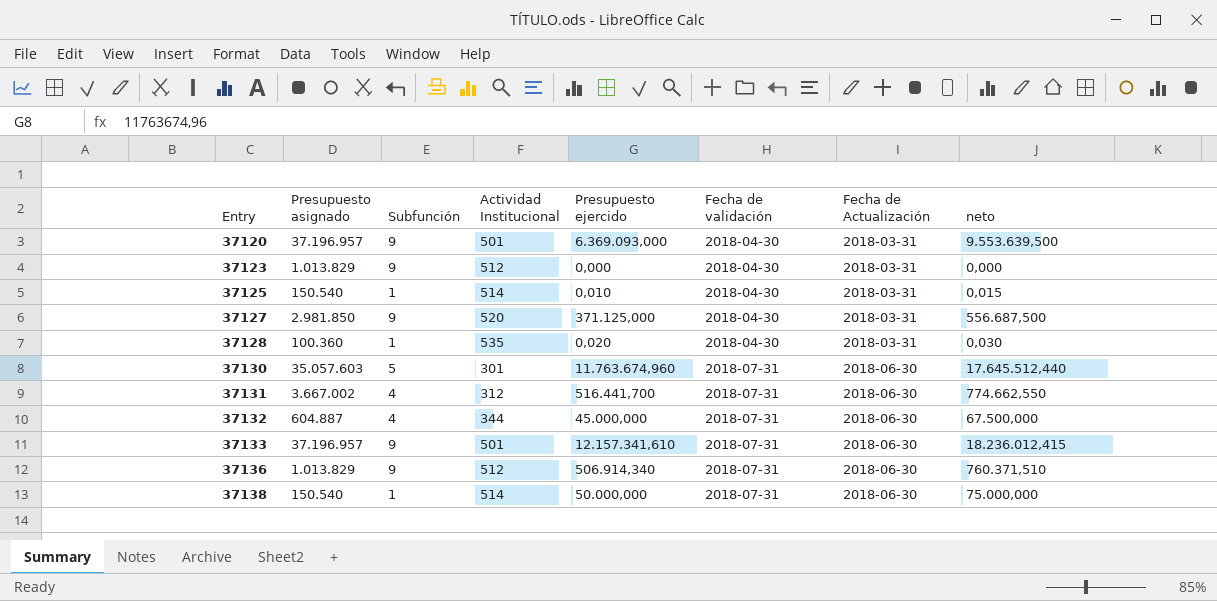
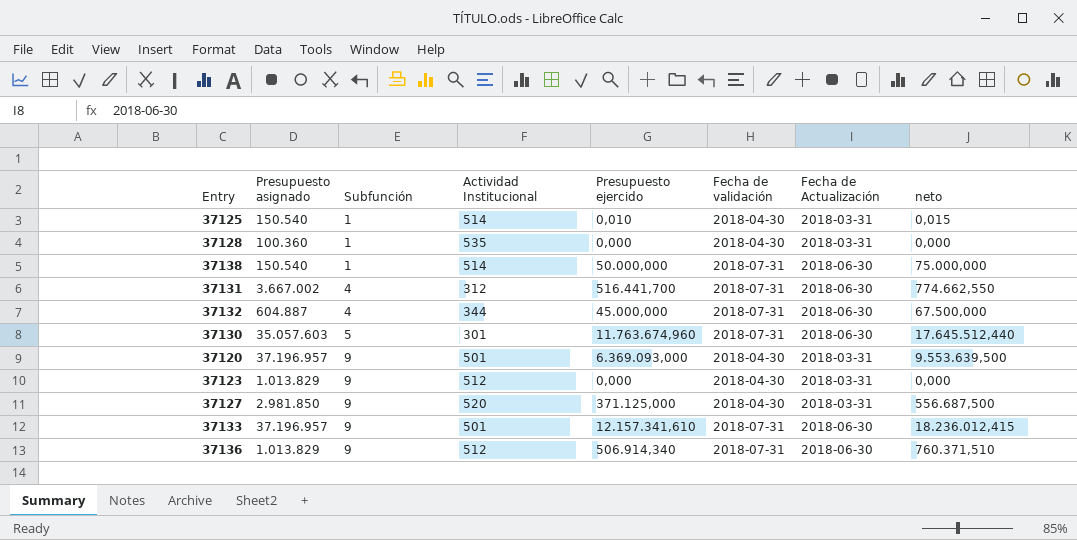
row order: Entry ascending -> Subfunción ascending
37128 | Presupuesto ejercido: 0,020 -> 0,000
37128 | neto: 0,030 -> 0,000

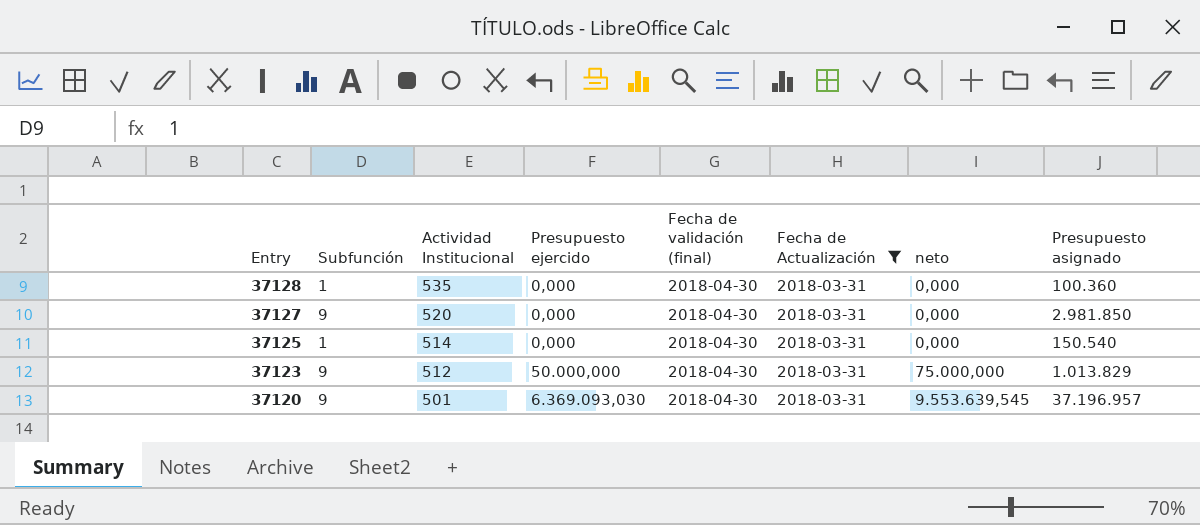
filter: none -> Fecha de Actualización = 2018-03-31
row order: Subfunción ascending -> Entry descending
column name: Fecha de validación -> Fecha de validación (final)
column Presupuesto asignado | position: 2 -> 8
37127 | Presupuesto ejercido: 371.125,000 -> 0,000
37127 | neto: 556.687,500 -> 0,000
37125 | Presupuesto ejercido: 0,010 -> 0,000
37125 | neto: 0,015 -> 0,000
37123 | Presupuesto ejercido: 0,000 -> 50.000,000
37123 | neto: 0,000 -> 75.000,000
37120 | Presupuesto ejercido: 6.369.093,000 -> 6.369.093,030
37120 | neto: 9.553.639,500 -> 9.553.639,545

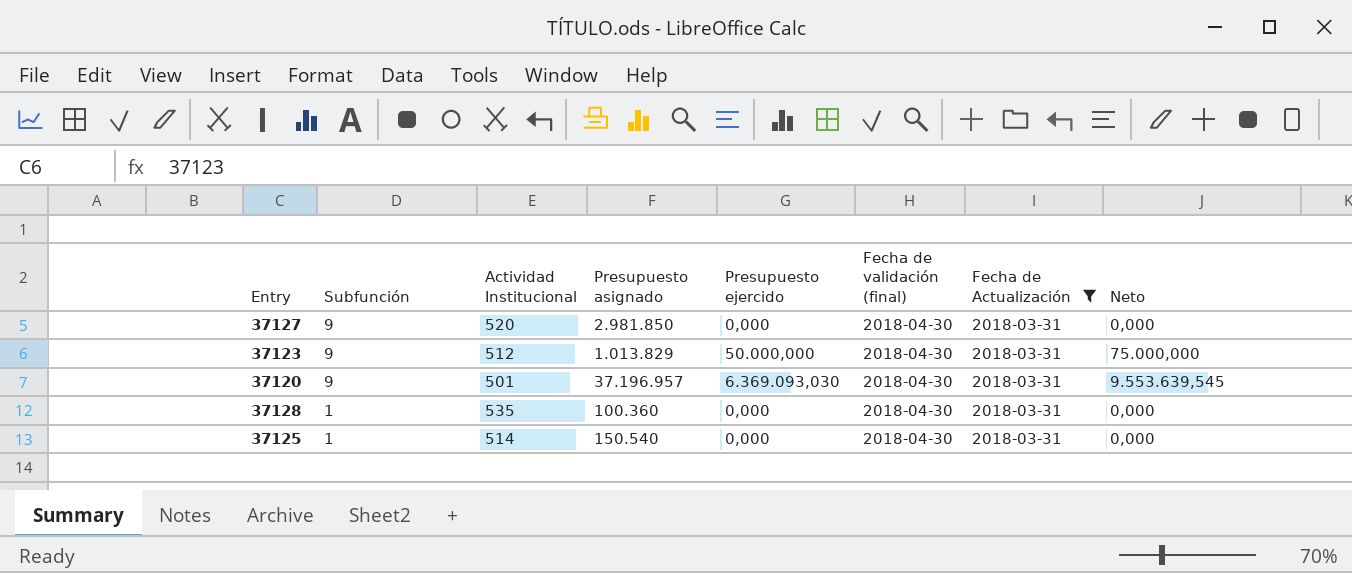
row order: Entry descending -> Subfunción descending
column Presupuesto asignado | position: 8 -> 4
column name: neto -> Neto

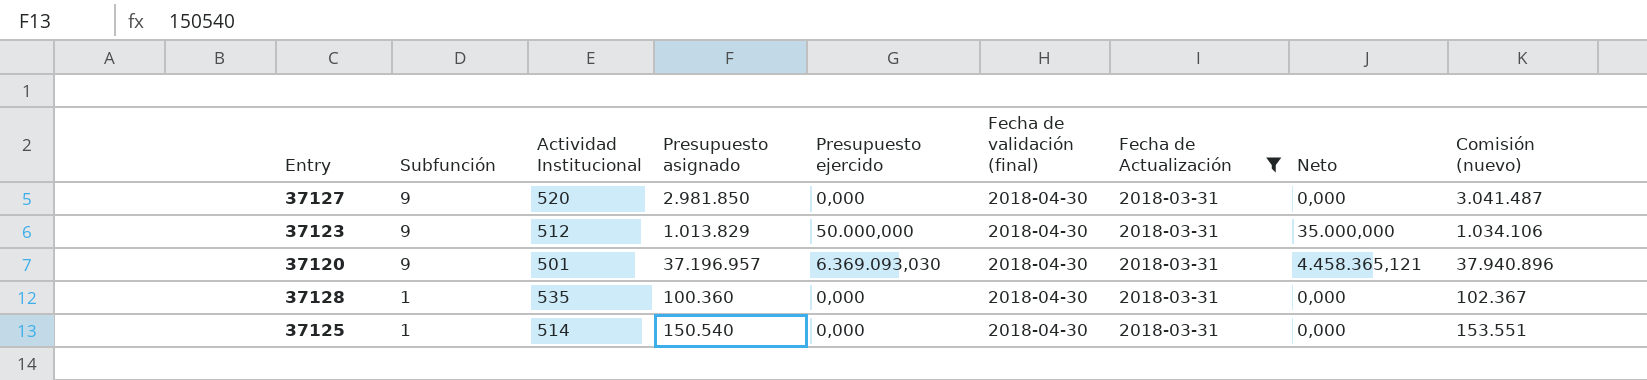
column Neto | formula: [Presupuesto ejercido] * 1,5 -> [Presupuesto ejercido] * 0,7
column Comisión (nuevo) | formula: none -> [Presupuesto asignado] * 1,02

